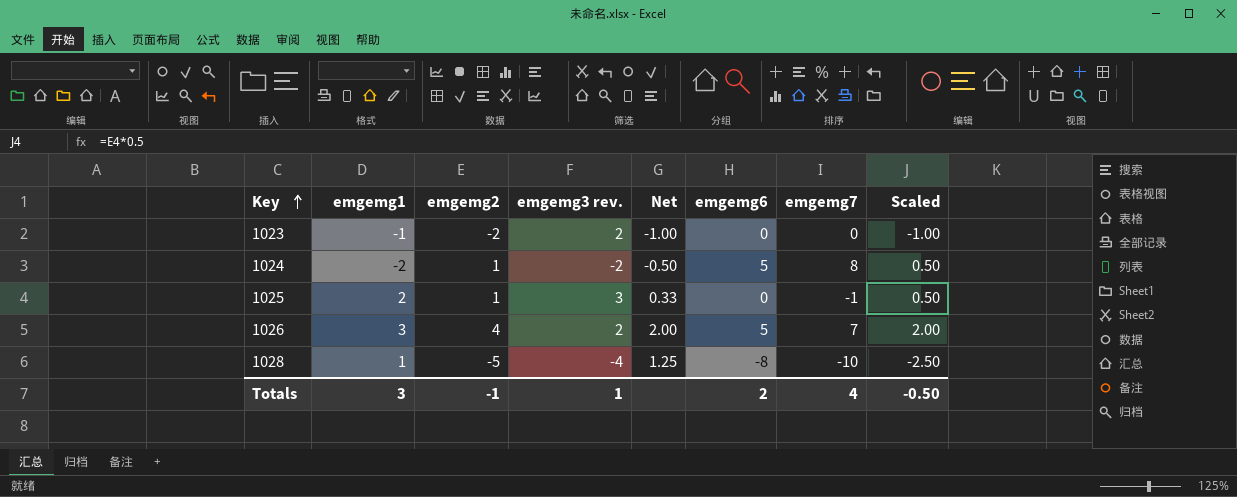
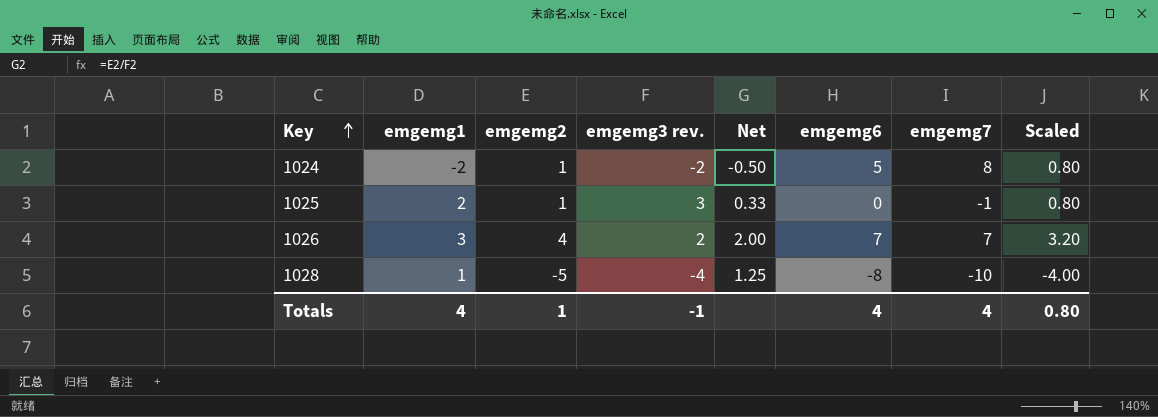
column Scaled | formula: [emgemg2] * 0.5 -> [emgemg2] * 0.8
row 1023: -1 | -2 | 2 | -1.00 | 0 | 0 | -1.00 -> none
1026 | emgemg6: 5 -> 7
Totals | emgemg1: 3 -> 4
Totals | emgemg2: -1 -> 1
Totals | emgemg3 rev.: 1 -> -1
Totals | emgemg6: 2 -> 4
Totals | Scaled: -0.50 -> 0.80

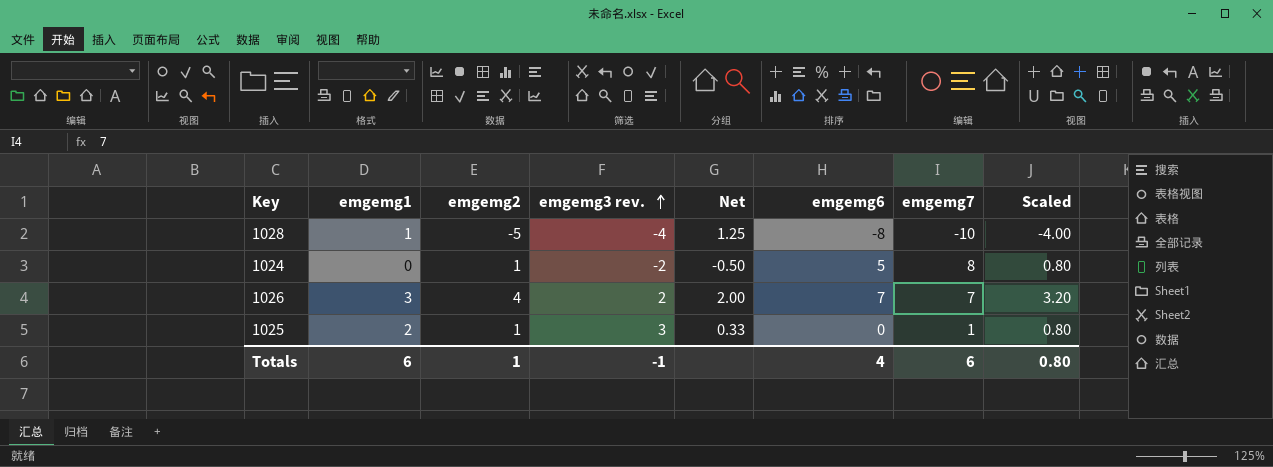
row order: Key ascending -> emgemg3 rev. ascending
1024 | emgemg1: -2 -> 0
1025 | emgemg7: -1 -> 1
Totals | emgemg1: 4 -> 6
Totals | emgemg7: 4 -> 6

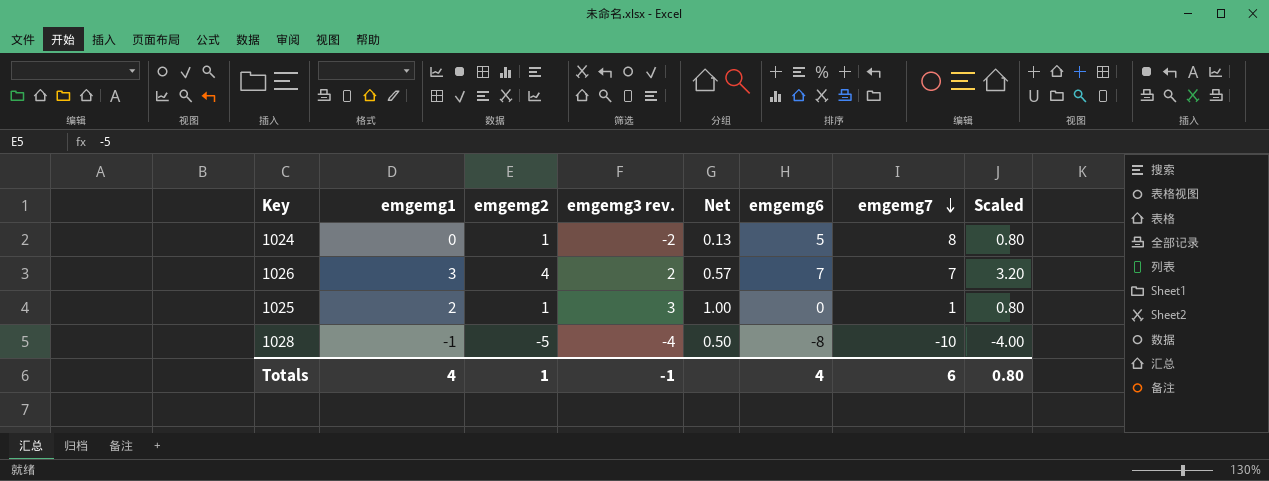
row order: emgemg3 rev. ascending -> emgemg7 descending
column Net | formula: [emgemg2] / [emgemg3 rev.] -> [emgemg2] / [emgemg7]
1028 | emgemg1: 1 -> -1
Totals | emgemg1: 6 -> 4

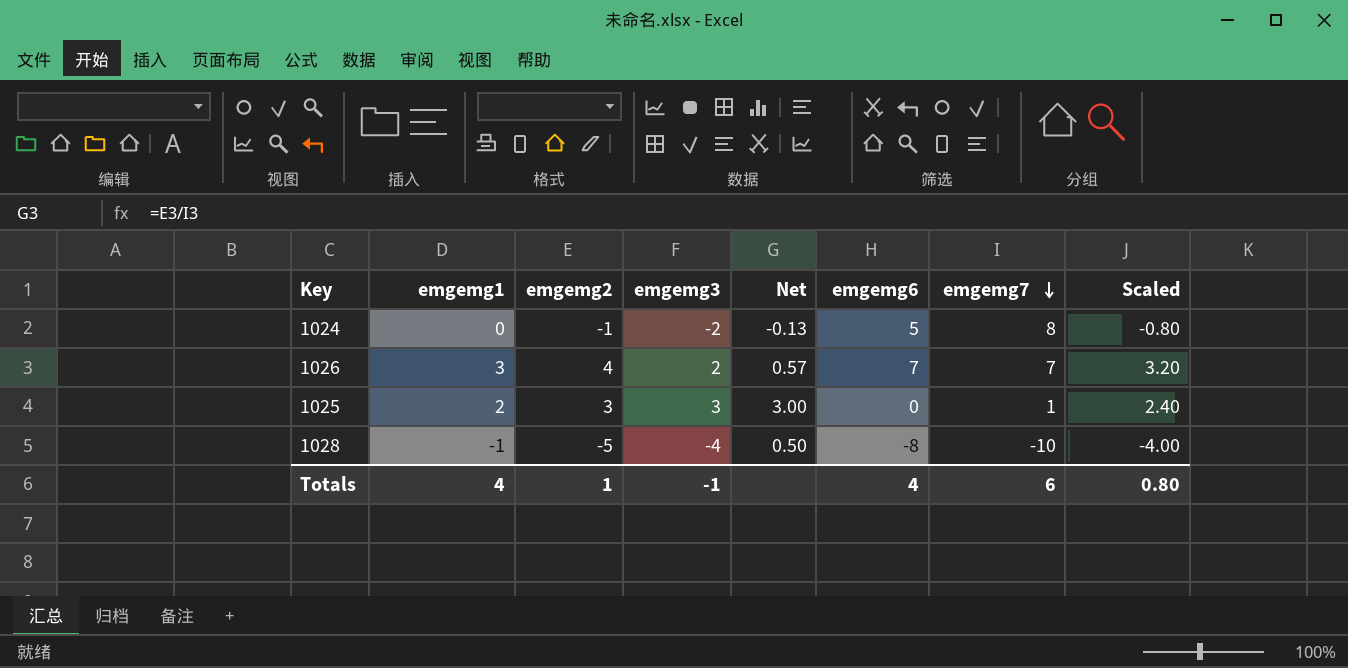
column name: emgemg3 rev. -> emgemg3
1024 | emgemg2: 1 -> -1
1024 | Net: 0.13 -> -0.13
1024 | Scaled: 0.80 -> -0.80
1025 | emgemg2: 1 -> 3
1025 | Net: 1.00 -> 3.00
1025 | Scaled: 0.80 -> 2.40

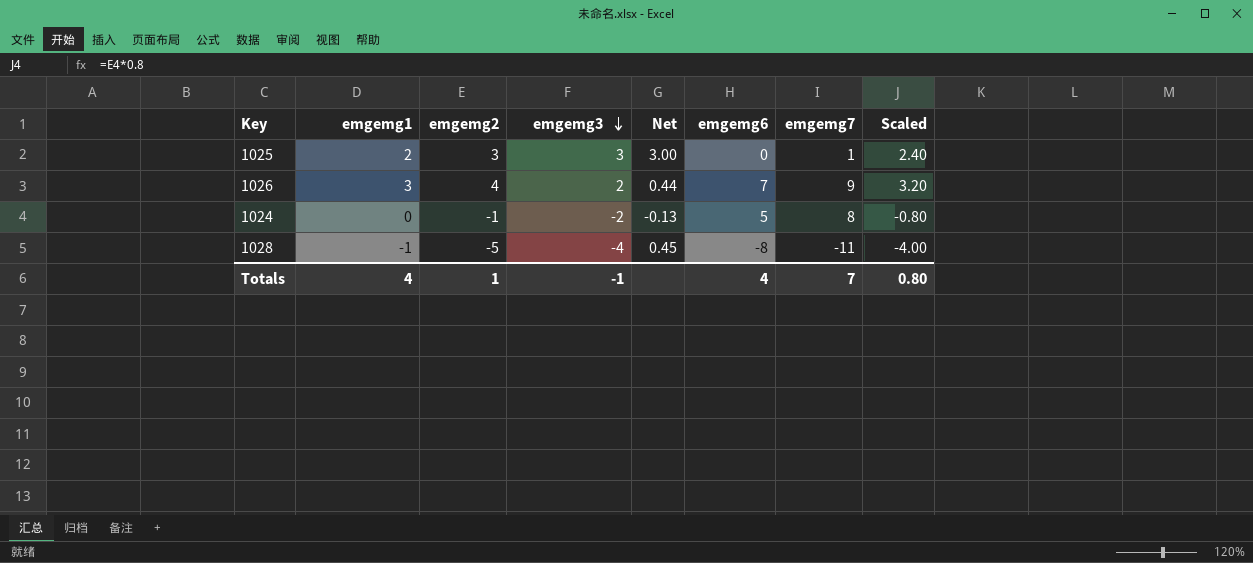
row order: emgemg7 descending -> emgemg3 descending
1026 | Net: 0.57 -> 0.44
1026 | emgemg7: 7 -> 9
1028 | Net: 0.50 -> 0.45
1028 | emgemg7: -10 -> -11
Totals | emgemg7: 6 -> 7

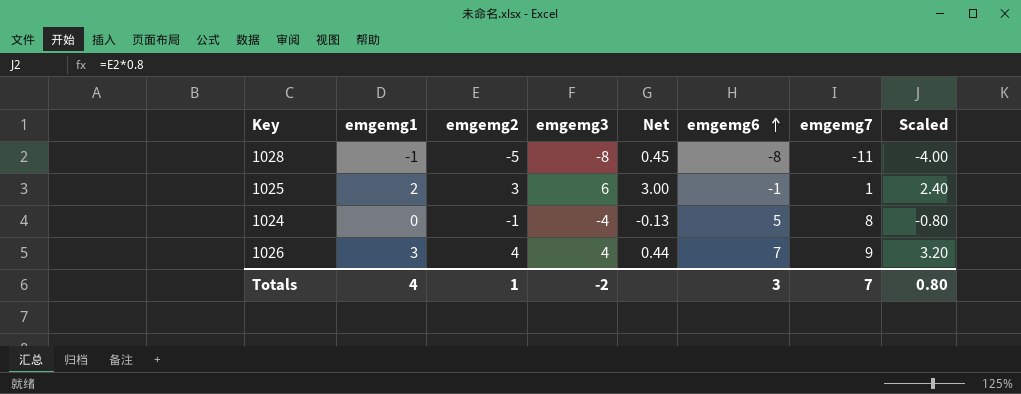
row order: emgemg3 descending -> emgemg6 ascending
1028 | emgemg3: -4 -> -8
1025 | emgemg3: 3 -> 6
1025 | emgemg6: 0 -> -1
1024 | emgemg3: -2 -> -4
1026 | emgemg3: 2 -> 4
Totals | emgemg3: -1 -> -2
Totals | emgemg6: 4 -> 3

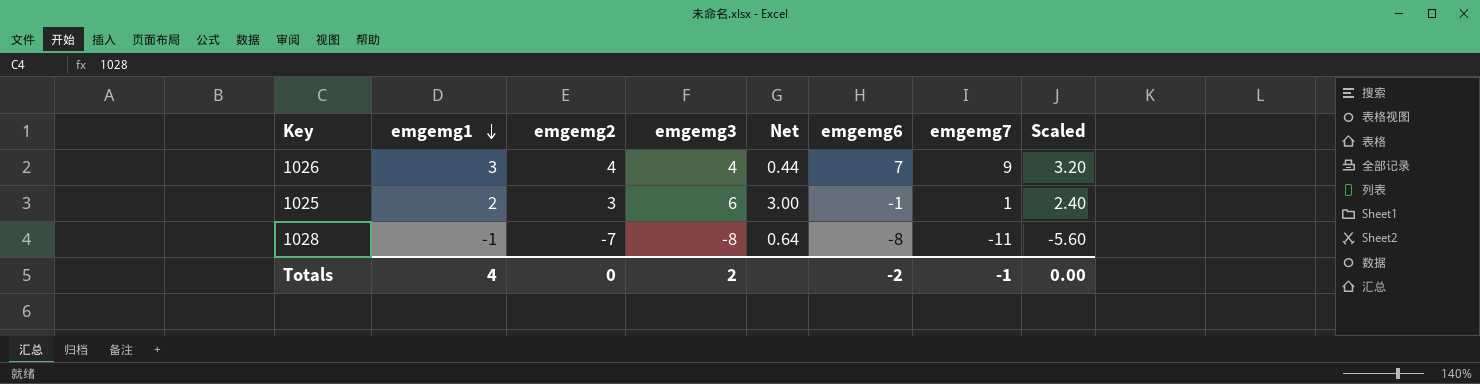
row order: emgemg6 ascending -> emgemg1 descending
row 1024: 0 | -1 | -4 | -0.13 | 5 | 8 | -0.80 -> none
1028 | emgemg2: -5 -> -7
1028 | Net: 0.45 -> 0.64
1028 | Scaled: -4.00 -> -5.60
Totals | emgemg2: 1 -> 0
Totals | emgemg3: -2 -> 2
Totals | emgemg6: 3 -> -2
Totals | emgemg7: 7 -> -1
Totals | Scaled: 0.80 -> 0.00

